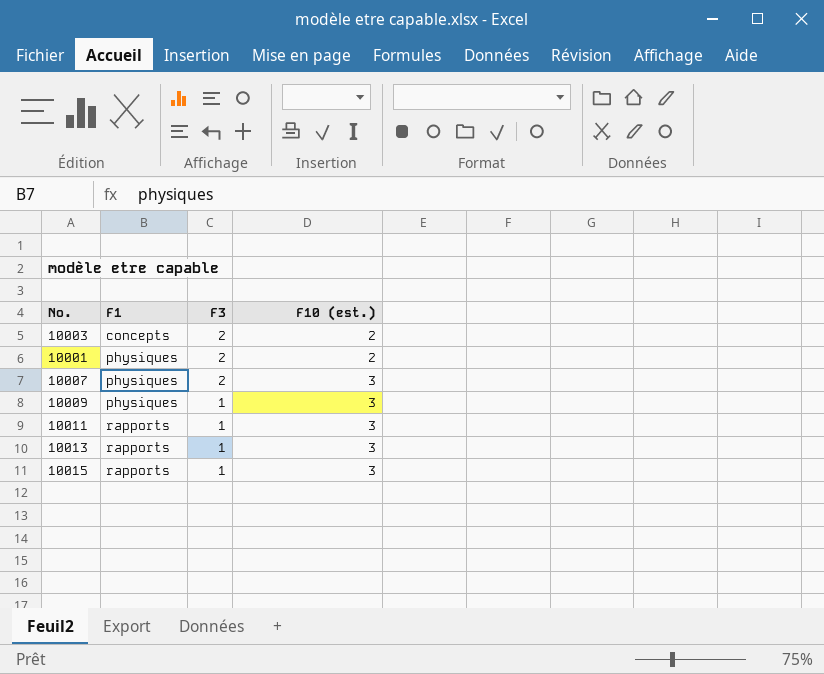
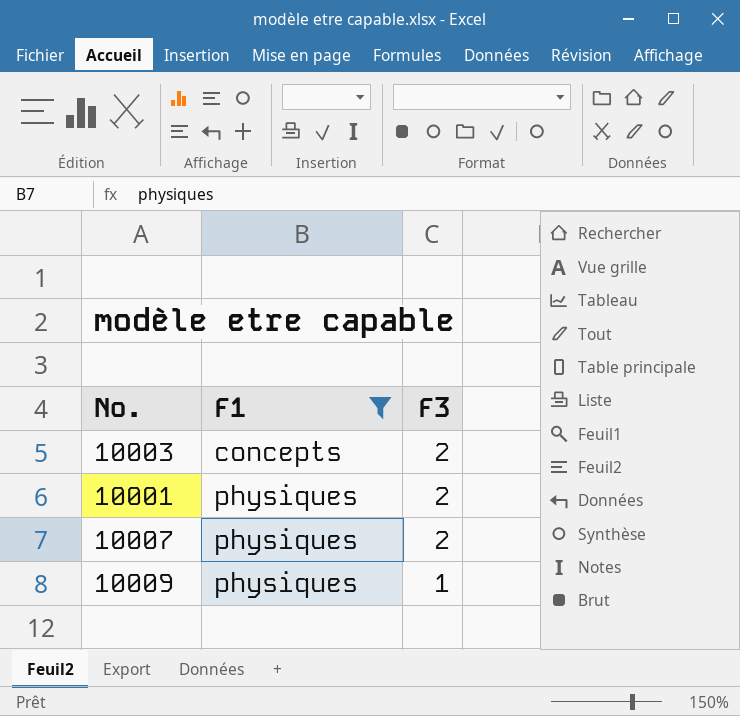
filter: none -> F1 != rapports
column F10 (est.) | position: 4 -> none

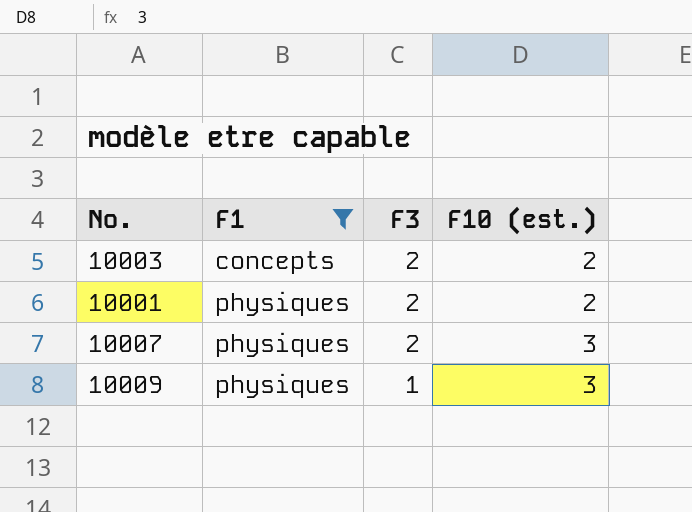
column F10 (est.) | position: none -> 4

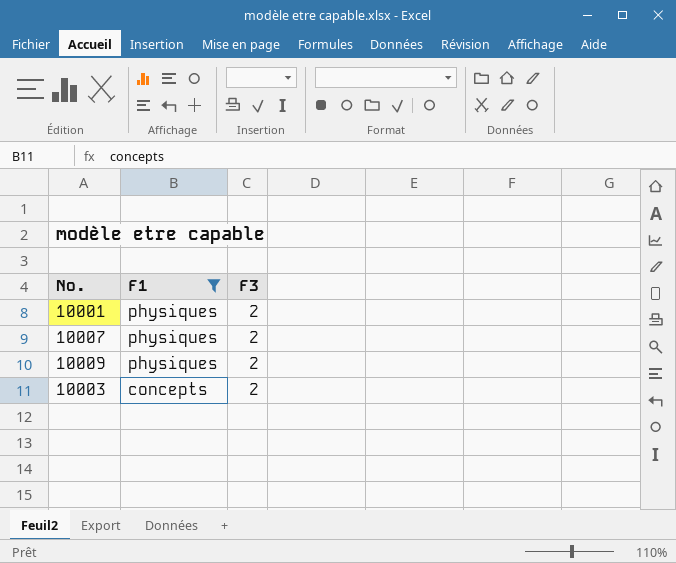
row order: F1 ascending -> F1 descending
column F10 (est.) | position: 4 -> none
10009 | F3: 1 -> 2

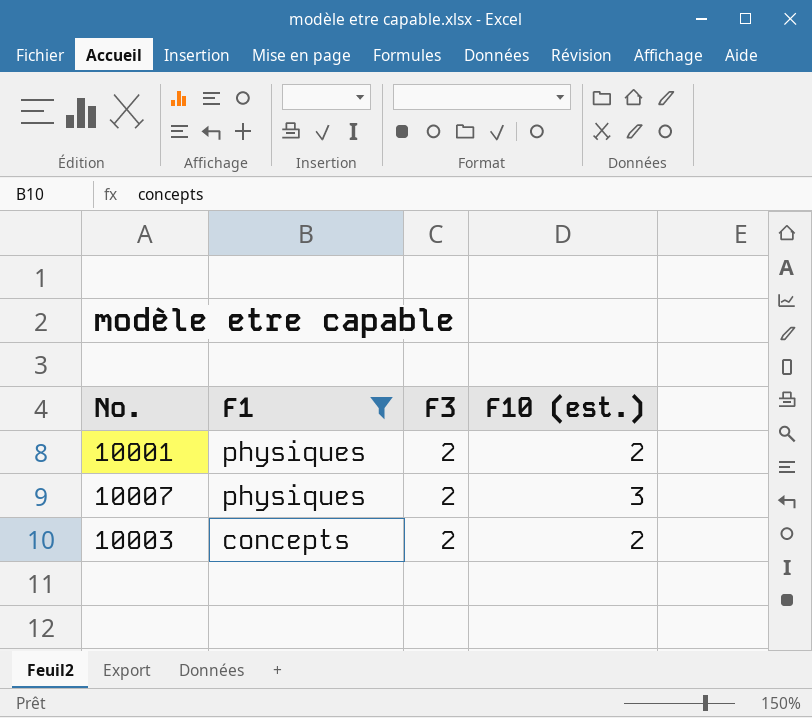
column F10 (est.) | position: none -> 4
row 10009: physiques | 2 -> none

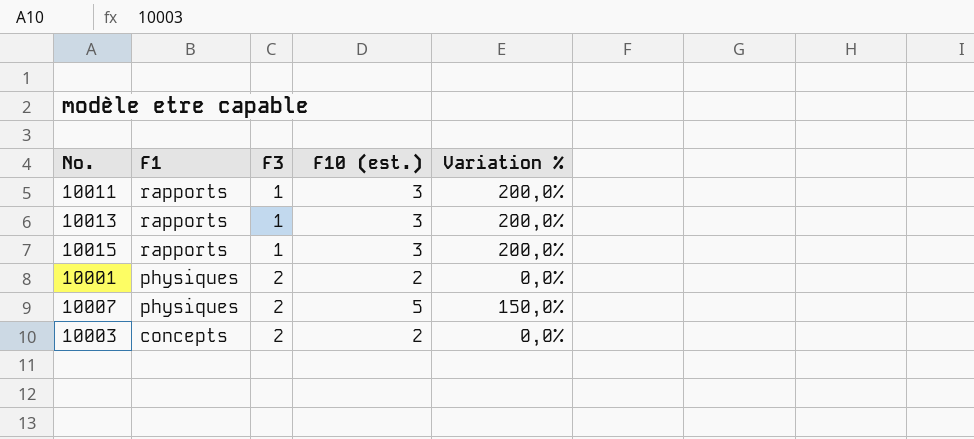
filter: F1 != rapports -> none
column Variation % | formula: none -> ([F10 (est.)] - [F3]) / [F3]
10007 | F10 (est.): 3 -> 5

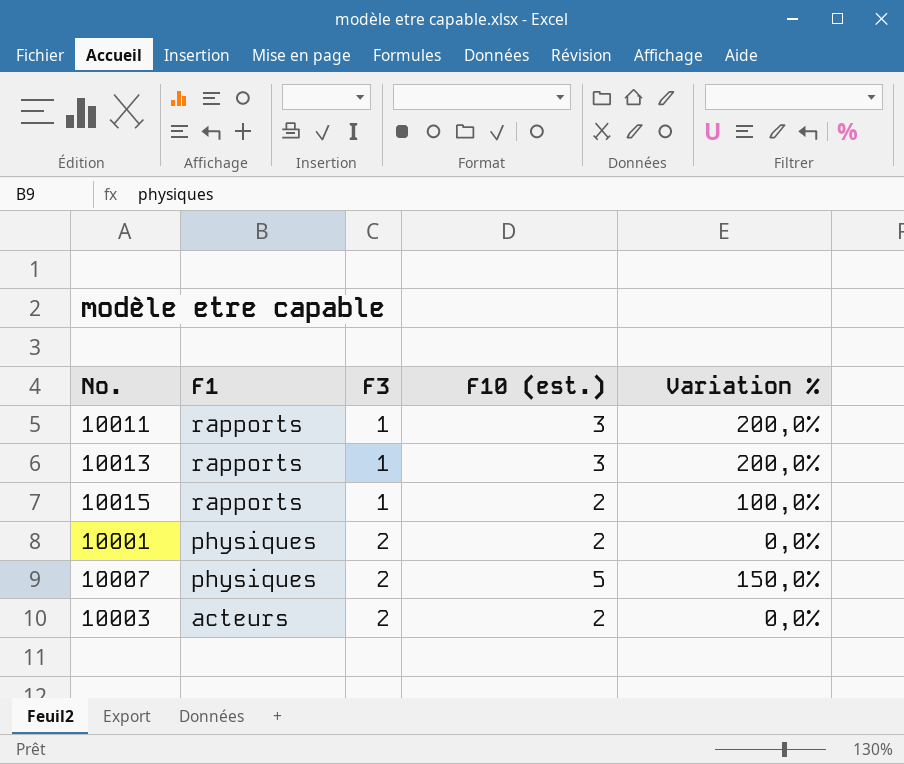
10015 | F10 (est.): 3 -> 2
10015 | Variation %: 200,0% -> 100,0%
10003 | F1: concepts -> acteurs

